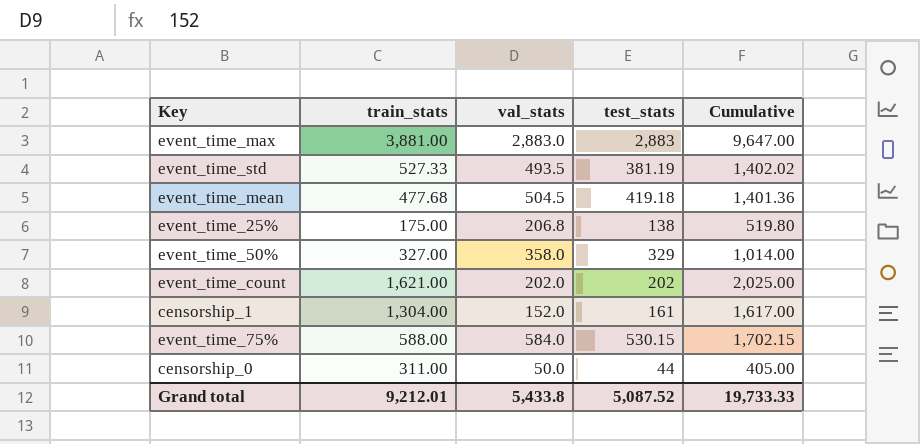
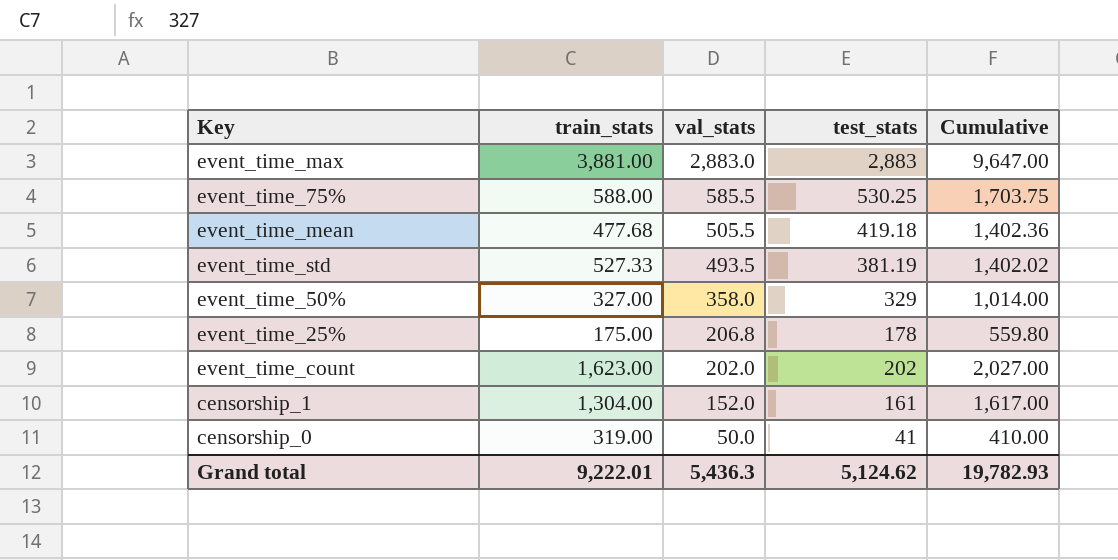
row order: none -> val_stats descending
event_time_75% | val_stats: 584.0 -> 585.5
event_time_75% | test_stats: 530.15 -> 530.25
event_time_75% | Cumulative: 1,702.15 -> 1,703.75
event_time_mean | val_stats: 504.5 -> 505.5
event_time_mean | Cumulative: 1,401.36 -> 1,402.36
event_time_25% | test_stats: 138 -> 178
event_time_25% | Cumulative: 519.80 -> 559.80
event_time_count | train_stats: 1,621.00 -> 1,623.00
event_time_count | Cumulative: 2,025.00 -> 2,027.00
censorship_0 | train_stats: 311.00 -> 319.00
censorship_0 | test_stats: 44 -> 41
censorship_0 | Cumulative: 405.00 -> 410.00
Grand total | train_stats: 9,212.01 -> 9,222.01
Grand total | val_stats: 5,433.8 -> 5,436.3
Grand total | test_stats: 5,087.52 -> 5,124.62
Grand total | Cumulative: 19,733.33 -> 19,782.93

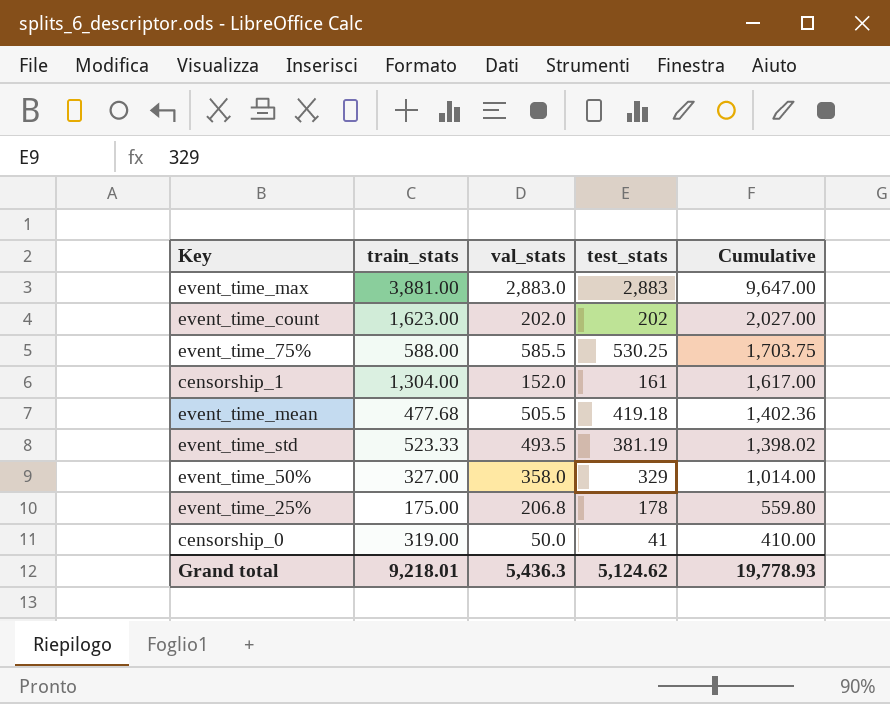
row order: val_stats descending -> Cumulative descending
event_time_std | train_stats: 527.33 -> 523.33
event_time_std | Cumulative: 1,402.02 -> 1,398.02
Grand total | train_stats: 9,222.01 -> 9,218.01
Grand total | Cumulative: 19,782.93 -> 19,778.93

